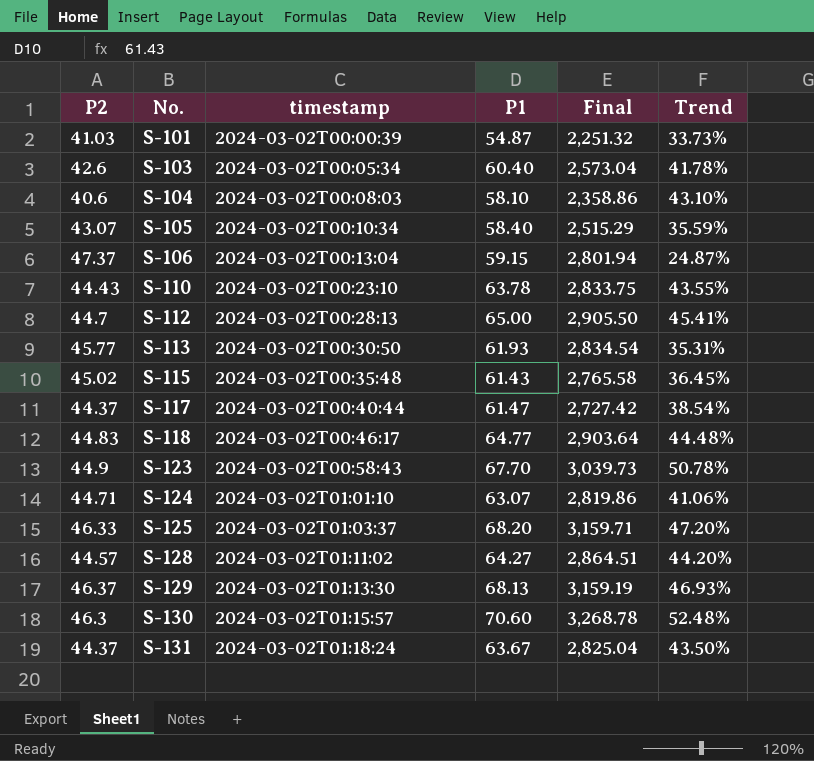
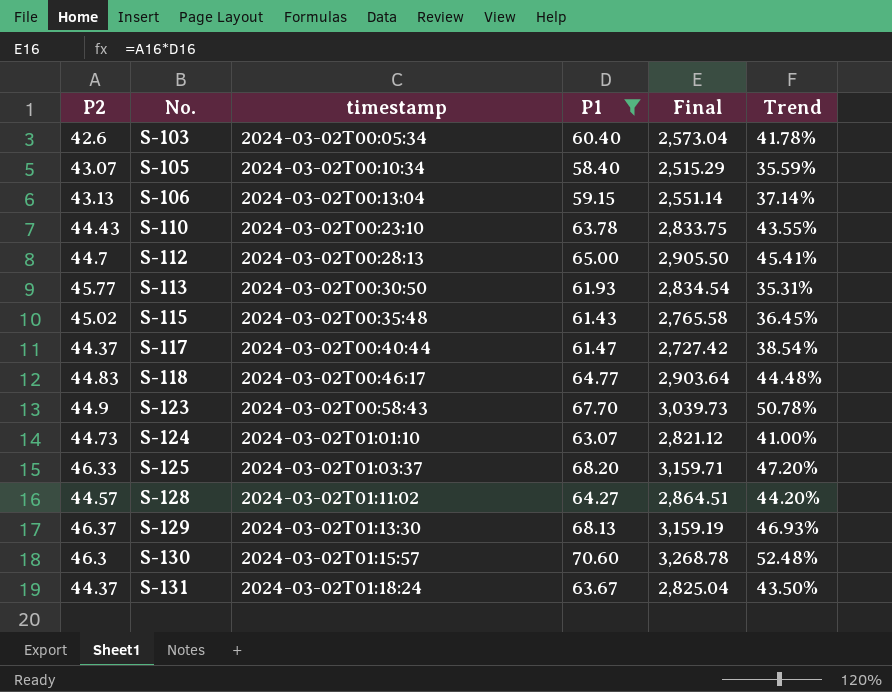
filter: none -> P1 >= 58.40
S-106 | P2: 47.37 -> 43.13
S-106 | Final: 2,801.94 -> 2,551.14
S-106 | Trend: 24.87% -> 37.14%
S-124 | P2: 44.71 -> 44.73
S-124 | Final: 2,819.86 -> 2,821.12
S-124 | Trend: 41.06% -> 41.00%

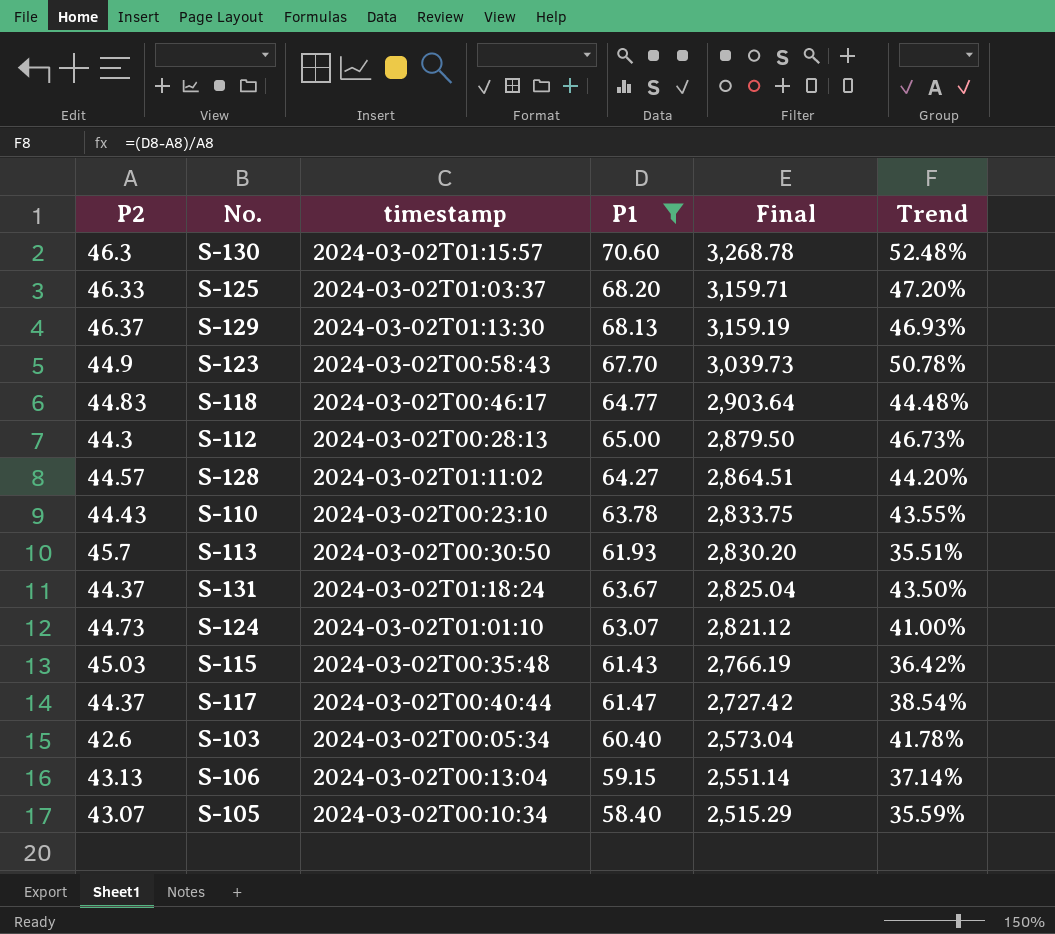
row order: No. ascending -> Final descending
S-112 | P2: 44.7 -> 44.3
S-112 | Final: 2,905.50 -> 2,879.50
S-112 | Trend: 45.41% -> 46.73%
S-113 | P2: 45.77 -> 45.7
S-113 | Final: 2,834.54 -> 2,830.20
S-113 | Trend: 35.31% -> 35.51%
S-115 | P2: 45.02 -> 45.03
S-115 | Final: 2,765.58 -> 2,766.19
S-115 | Trend: 36.45% -> 36.42%

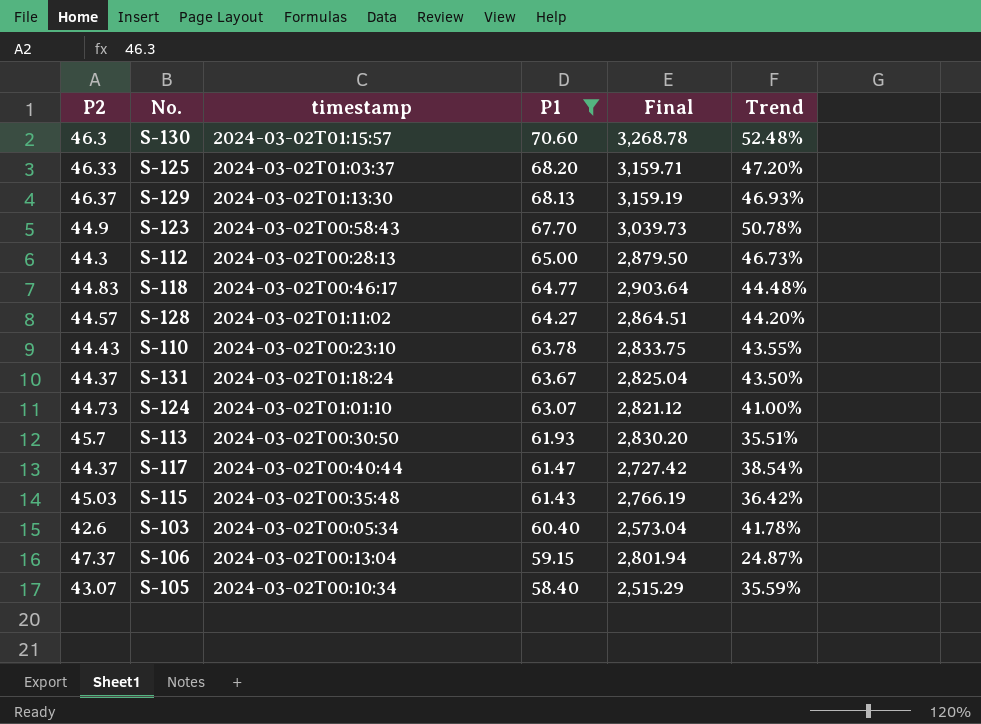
row order: Final descending -> P1 descending
S-106 | P2: 43.13 -> 47.37
S-106 | Final: 2,551.14 -> 2,801.94
S-106 | Trend: 37.14% -> 24.87%

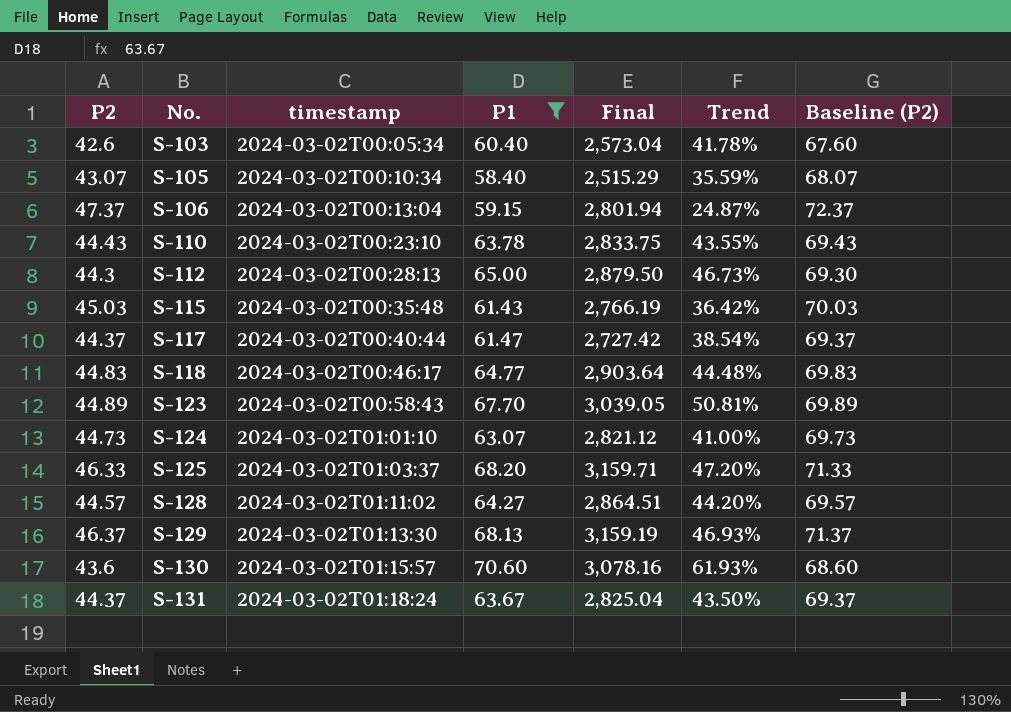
row order: P1 descending -> No. ascending
column Baseline (P2) | formula: none -> [P2] + 25
row S-113: 45.7 | 2024-03-02T00:30:50 | 61.93 | 2,830.20 | 35.51% -> none
S-123 | P2: 44.9 -> 44.89
S-123 | Final: 3,039.73 -> 3,039.05
S-123 | Trend: 50.78% -> 50.81%
S-130 | P2: 46.3 -> 43.6
S-130 | Final: 3,268.78 -> 3,078.16
S-130 | Trend: 52.48% -> 61.93%

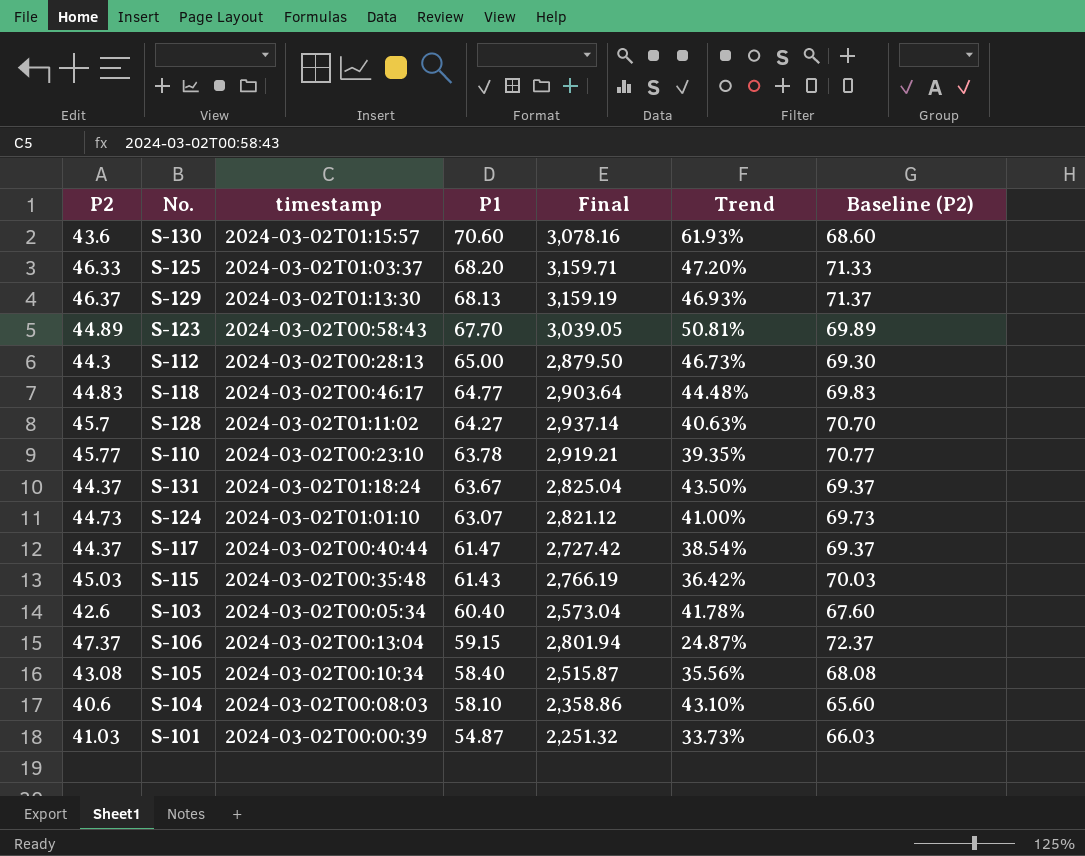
filter: P1 >= 58.40 -> none
row order: No. ascending -> P1 descending
S-128 | P2: 44.57 -> 45.7
S-128 | Final: 2,864.51 -> 2,937.14
S-128 | Trend: 44.20% -> 40.63%
S-128 | Baseline (P2): 69.57 -> 70.70
S-110 | P2: 44.43 -> 45.77
S-110 | Final: 2,833.75 -> 2,919.21
S-110 | Trend: 43.55% -> 39.35%
S-110 | Baseline (P2): 69.43 -> 70.77
S-105 | P2: 43.07 -> 43.08
S-105 | Final: 2,515.29 -> 2,515.87
S-105 | Trend: 35.59% -> 35.56%
S-105 | Baseline (P2): 68.07 -> 68.08

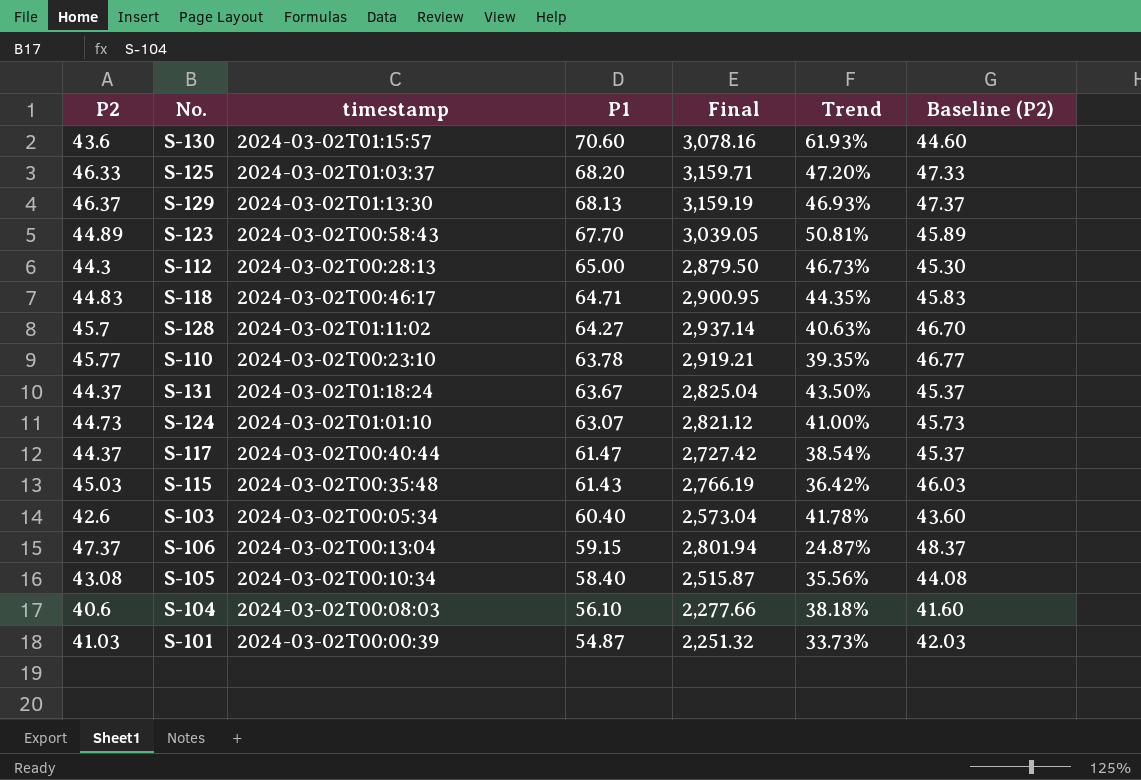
column Baseline (P2) | formula: [P2] + 25 -> [P2] + 1
S-118 | P1: 64.77 -> 64.71
S-118 | Final: 2,903.64 -> 2,900.95
S-118 | Trend: 44.48% -> 44.35%
S-104 | P1: 58.10 -> 56.10
S-104 | Final: 2,358.86 -> 2,277.66
S-104 | Trend: 43.10% -> 38.18%

